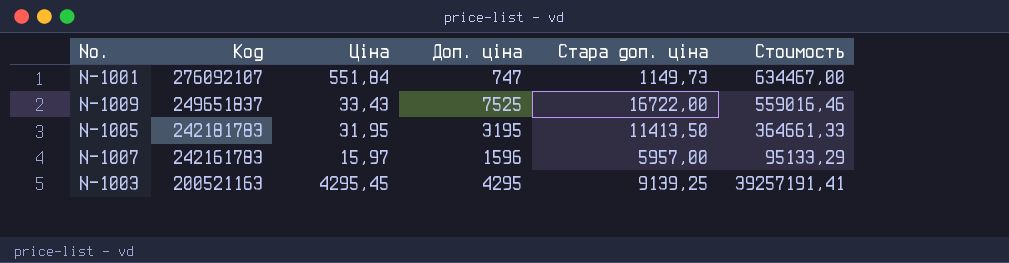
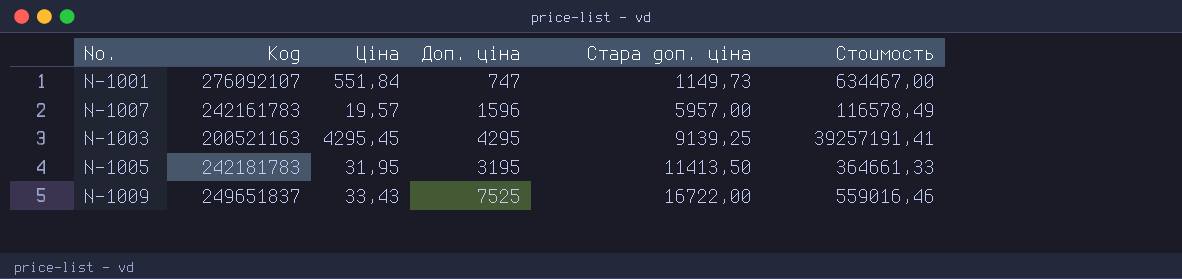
row order: Код descending -> Стара доп. ціна ascending
N-1007 | Ціна: 15,97 -> 19,57
N-1007 | Стоимость: 95133,29 -> 116578,49

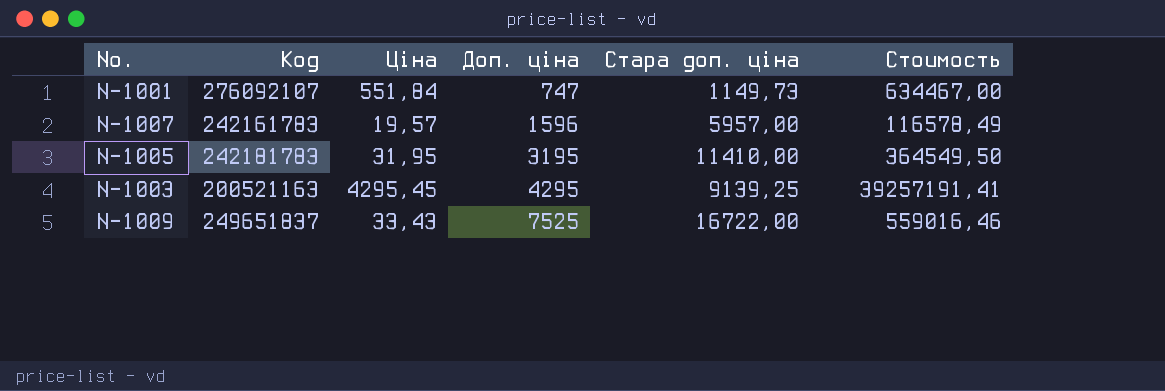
row order: Стара доп. ціна ascending -> Доп. ціна ascending
N-1005 | Стара доп. ціна: 11413,50 -> 11410,00
N-1005 | Стоимость: 364661,33 -> 364549,50

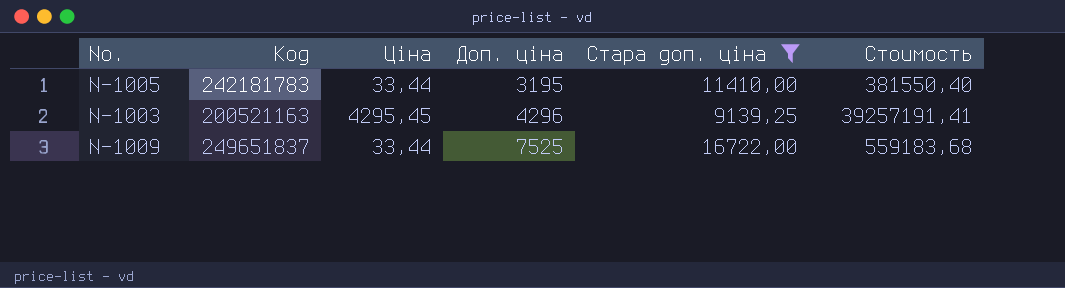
filter: none -> Стара доп. ціна >= 9139,25
N-1005 | Ціна: 31,95 -> 33,44
N-1005 | Стоимость: 364549,50 -> 381550,40
N-1003 | Доп. ціна: 4295 -> 4296
N-1009 | Ціна: 33,43 -> 33,44
N-1009 | Стоимость: 559016,46 -> 559183,68

